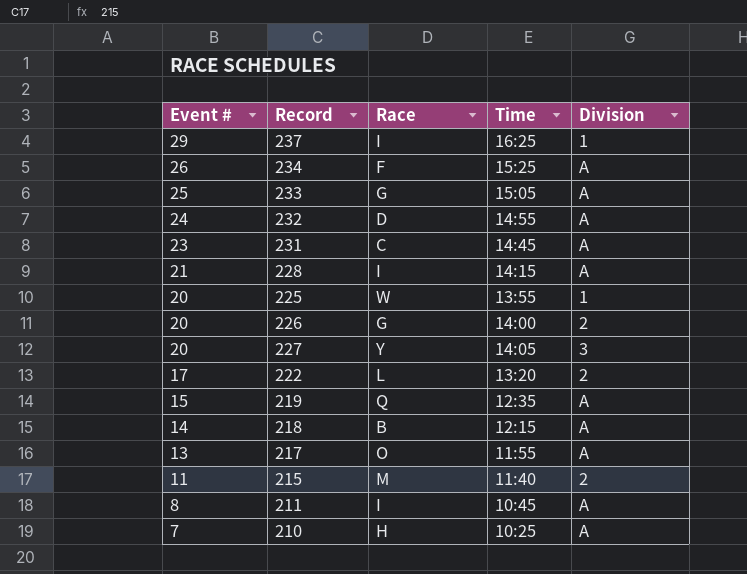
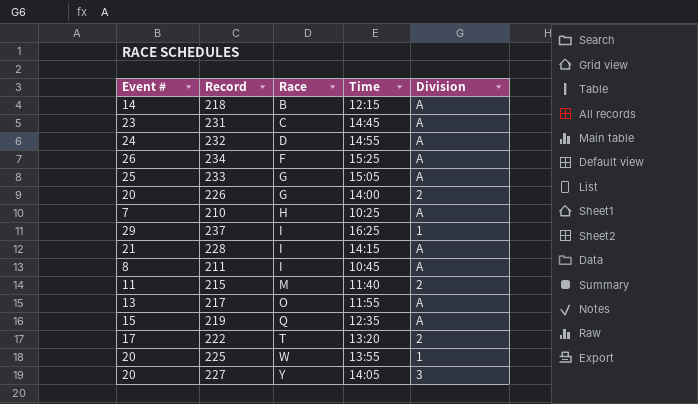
row order: Event # descending -> Race ascending
222 | Race: L -> T

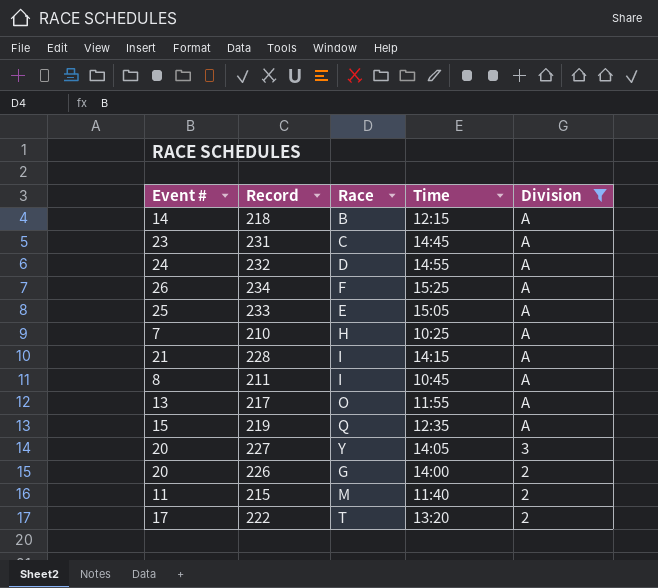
filter: none -> Division != 1
row order: Race ascending -> Division descending
233 | Race: G -> E

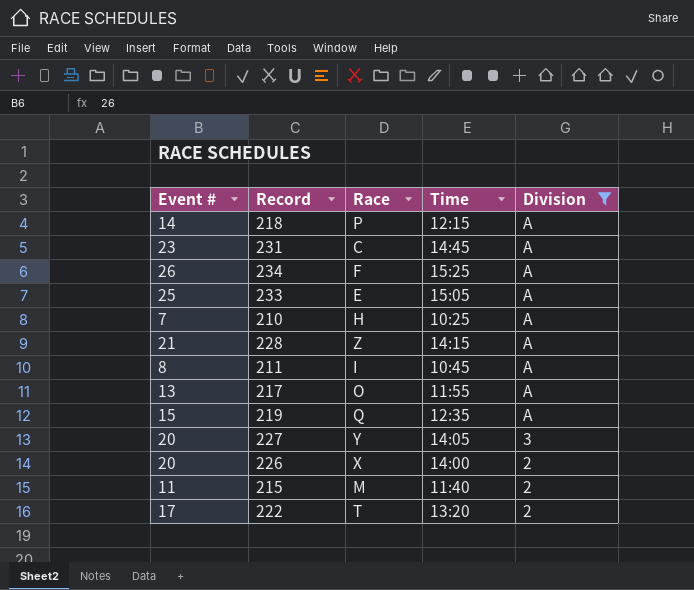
row 232: 24 | D | 14:55 | A -> none
218 | Race: B -> P
228 | Race: I -> Z
226 | Race: G -> X

